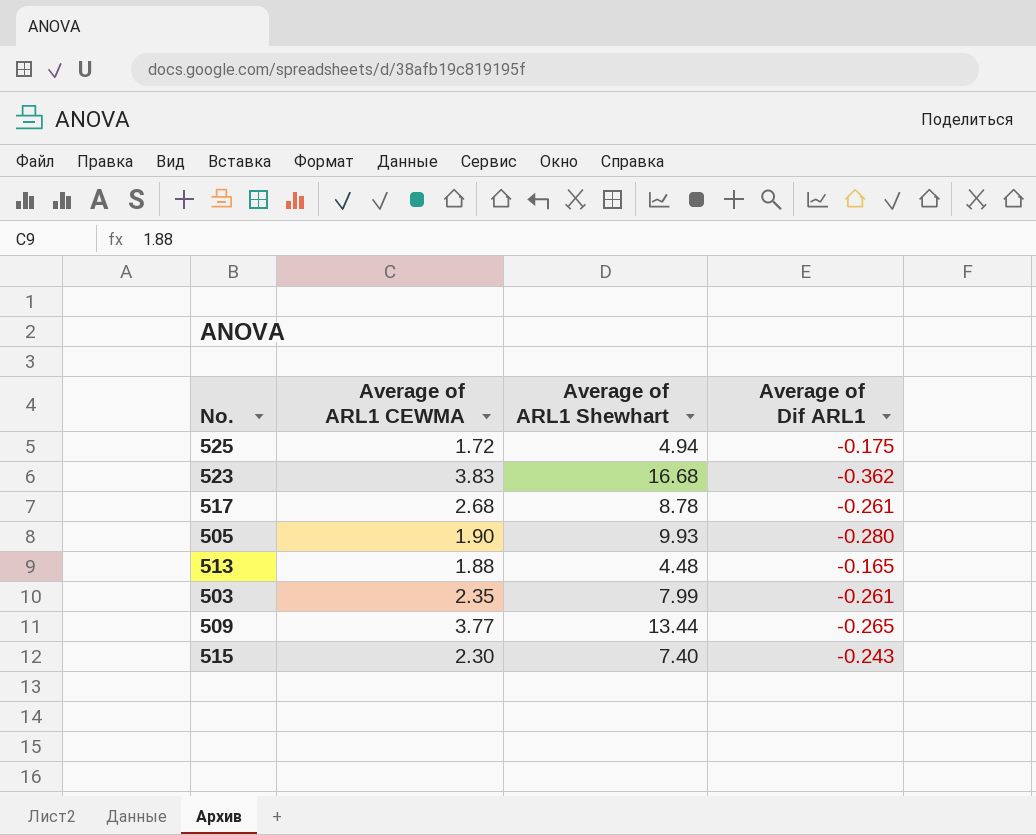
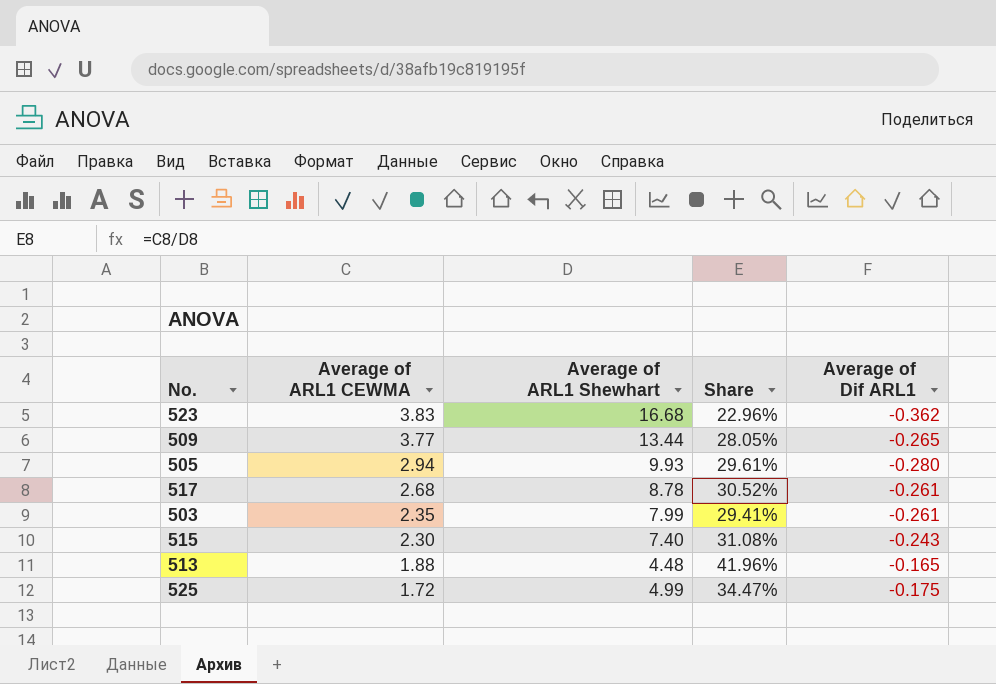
row order: none -> Average of ARL1 CEWMA descending
column Share | formula: none -> [Average of ARL1 CEWMA] / [Average of ARL1 Shewhart]
505 | Average of ARL1 CEWMA: 1.90 -> 2.94
525 | Average of ARL1 Shewhart: 4.94 -> 4.99

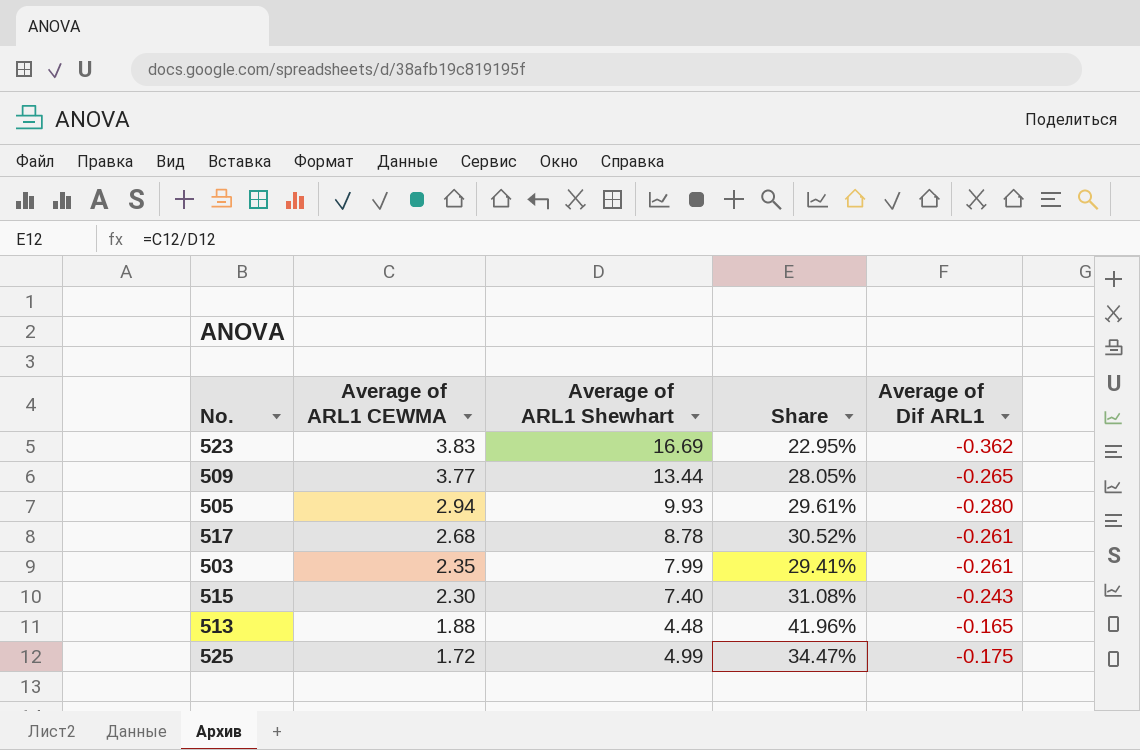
523 | Average of ARL1 Shewhart: 16.68 -> 16.69
523 | Share: 22.96% -> 22.95%

